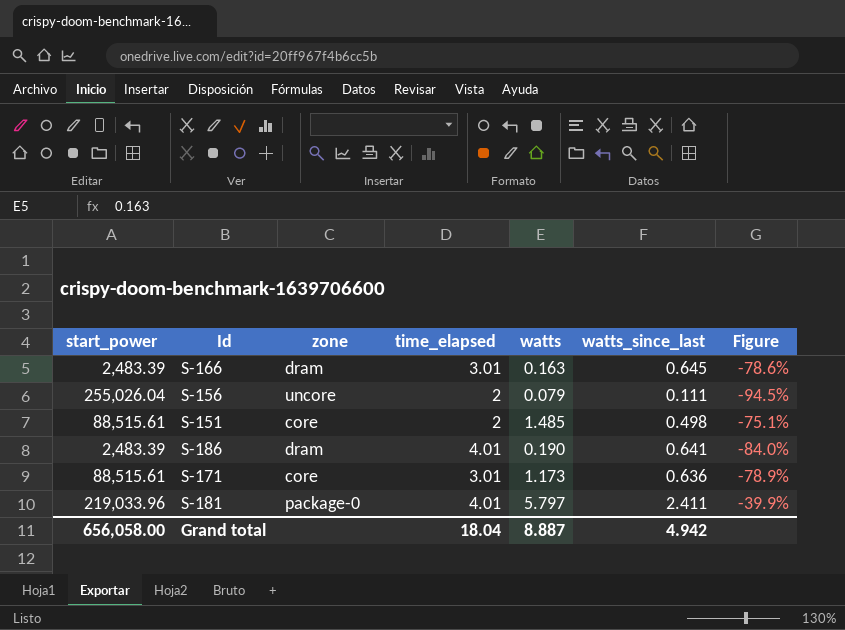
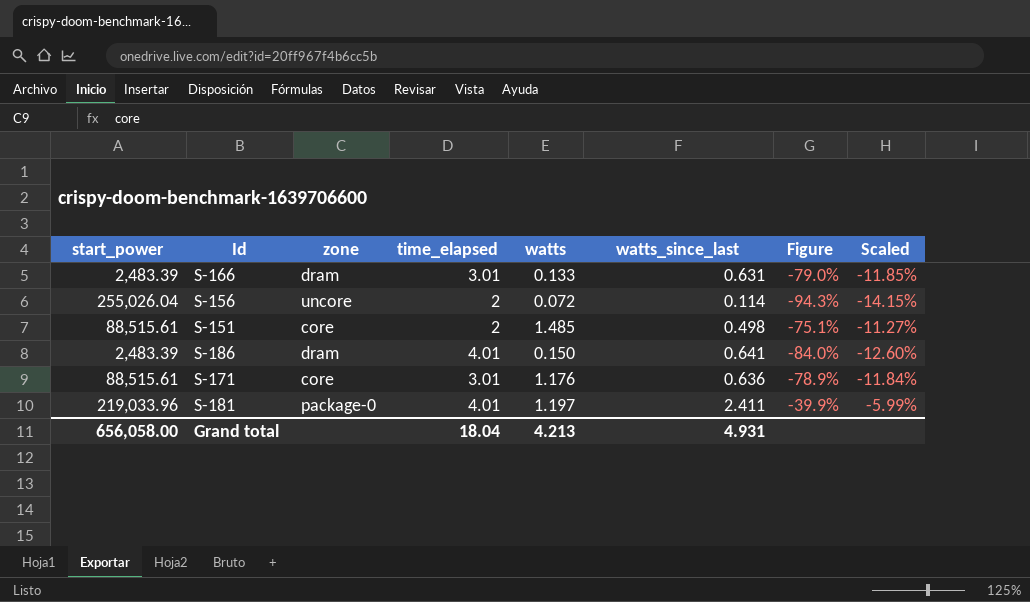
column Scaled | formula: none -> [Figure] * 0.15
S-166 | watts: 0.163 -> 0.133
S-166 | watts_since_last: 0.645 -> 0.631
S-166 | Figure: -78.6% -> -79.0%
S-156 | watts: 0.079 -> 0.072
S-156 | watts_since_last: 0.111 -> 0.114
S-156 | Figure: -94.5% -> -94.3%
S-186 | watts: 0.190 -> 0.150
S-171 | watts: 1.173 -> 1.176
S-181 | watts: 5.797 -> 1.197
Grand total | watts: 8.887 -> 4.213
Grand total | watts_since_last: 4.942 -> 4.931

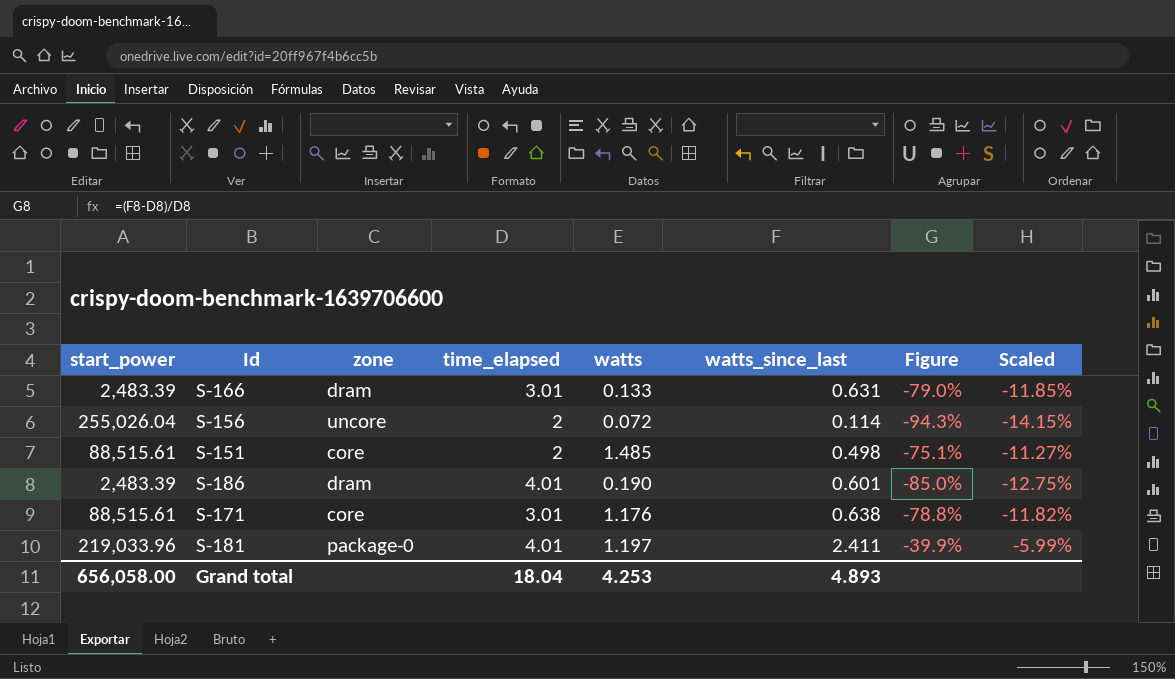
S-186 | watts: 0.150 -> 0.190
S-186 | watts_since_last: 0.641 -> 0.601
S-186 | Figure: -84.0% -> -85.0%
S-186 | Scaled: -12.60% -> -12.75%
S-171 | watts_since_last: 0.636 -> 0.638
S-171 | Figure: -78.9% -> -78.8%
S-171 | Scaled: -11.84% -> -11.82%
Grand total | watts: 4.213 -> 4.253
Grand total | watts_since_last: 4.931 -> 4.893

